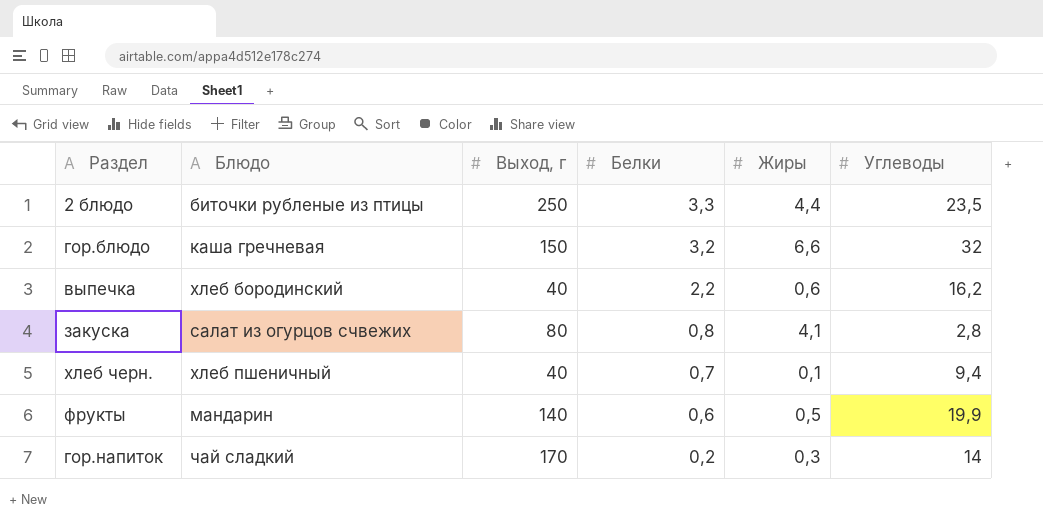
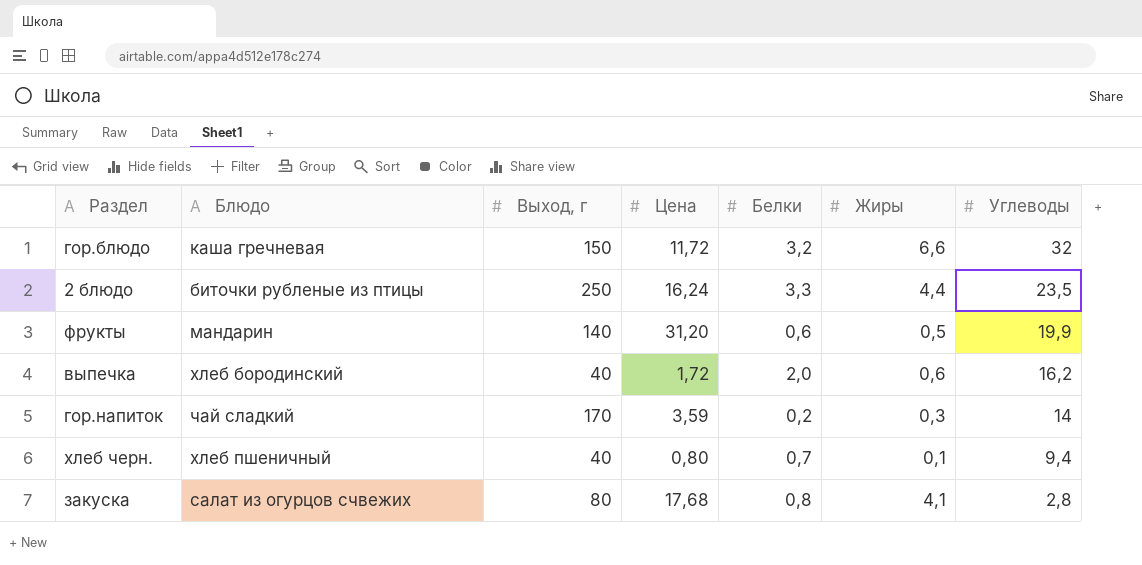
row order: Белки descending -> Углеводы descending
column Цена | position: none -> 4
выпечка | Белки: 2,2 -> 2,0

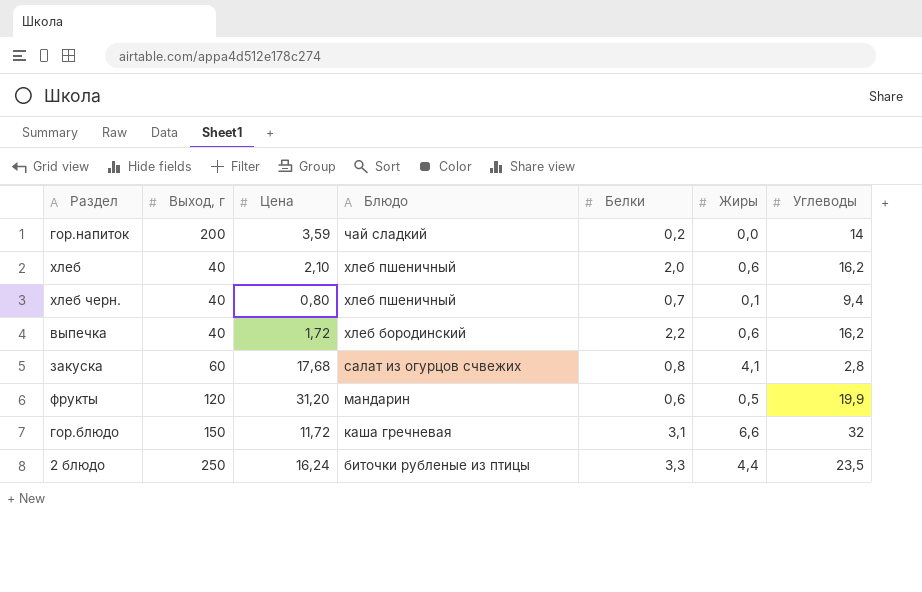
row order: Углеводы descending -> Блюдо descending
column Блюдо | position: 2 -> 4
гор.напиток | Выход, г: 170 -> 200
гор.напиток | Жиры: 0,3 -> 0,0
row хлеб: none -> 40 | 2,10 | хлеб пшеничный | 2,0 | 0,6 | 16,2
выпечка | Белки: 2,0 -> 2,2
закуска | Выход, г: 80 -> 60
фрукты | Выход, г: 140 -> 120
гор.блюдо | Белки: 3,2 -> 3,1

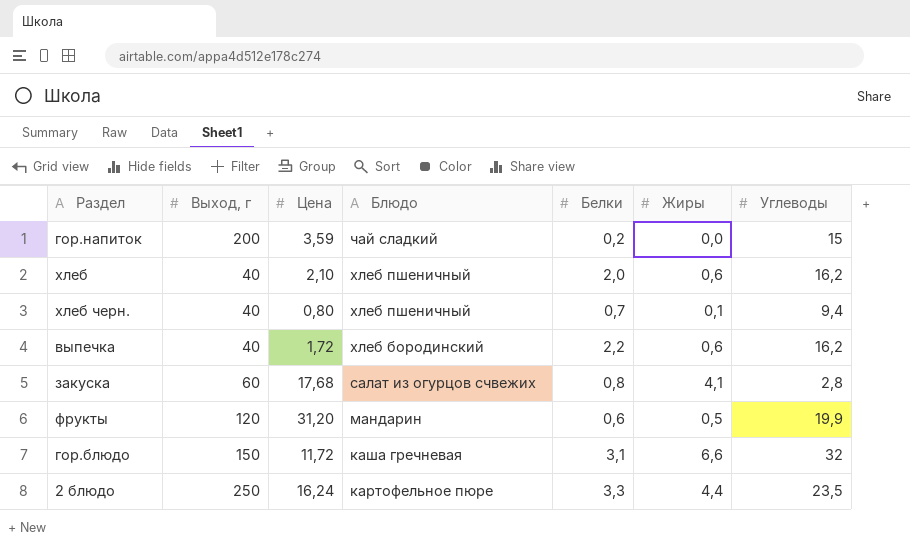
гор.напиток | Углеводы: 14 -> 15
2 блюдо | Блюдо: биточки рубленые из птицы -> картофельное пюре

